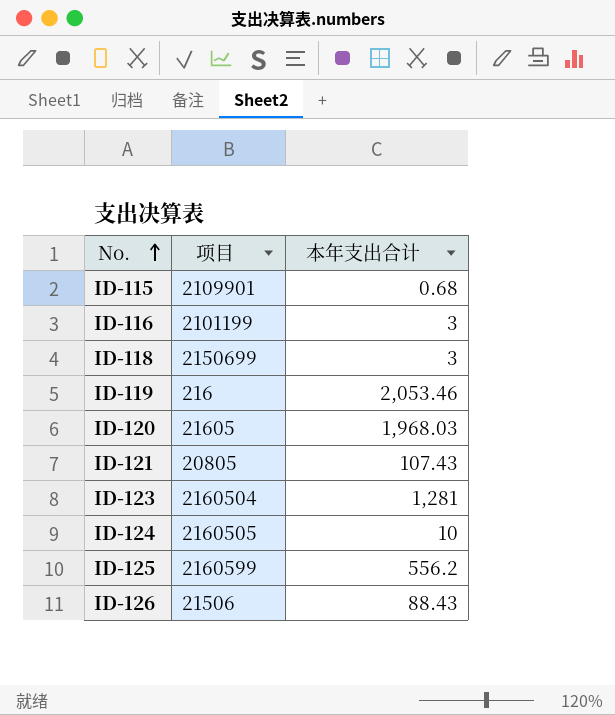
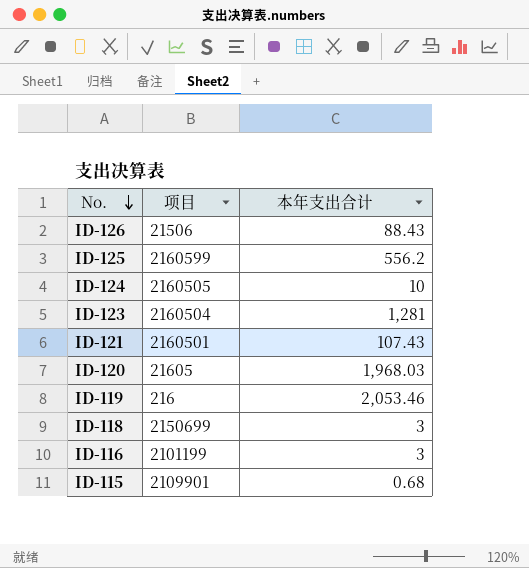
row order: No. ascending -> No. descending
ID-121 | 项目: 20805 -> 2160501

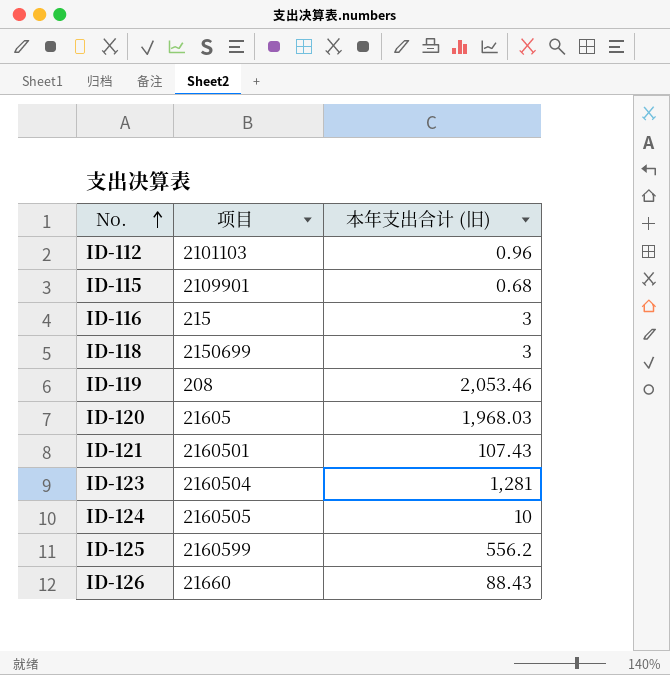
row order: No. descending -> No. ascending
column name: 本年支出合计 -> 本年支出合计 (旧)
row ID-112: none -> 2101103 | 0.96
ID-116 | 项目: 2101199 -> 215
ID-119 | 项目: 216 -> 208
ID-126 | 项目: 21506 -> 21660

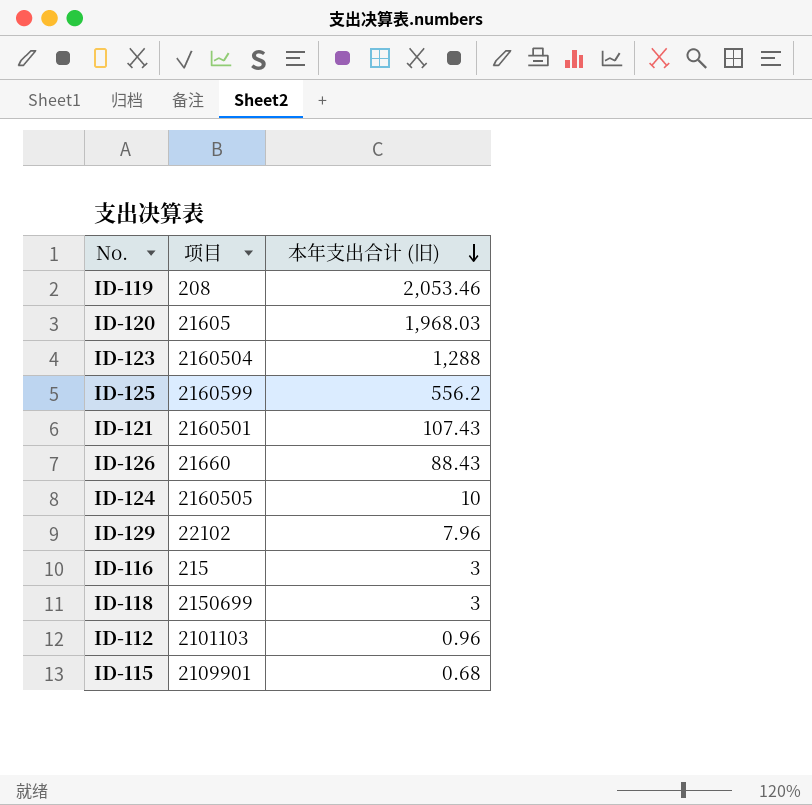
row order: No. ascending -> 本年支出合计 (旧) descending
ID-123 | 本年支出合计 (旧): 1,281 -> 1,288
row ID-129: none -> 22102 | 7.96

